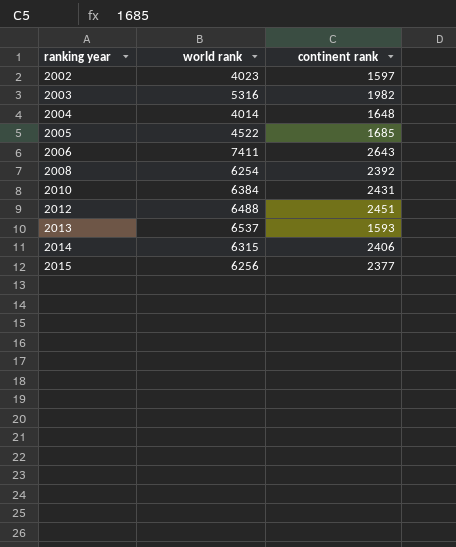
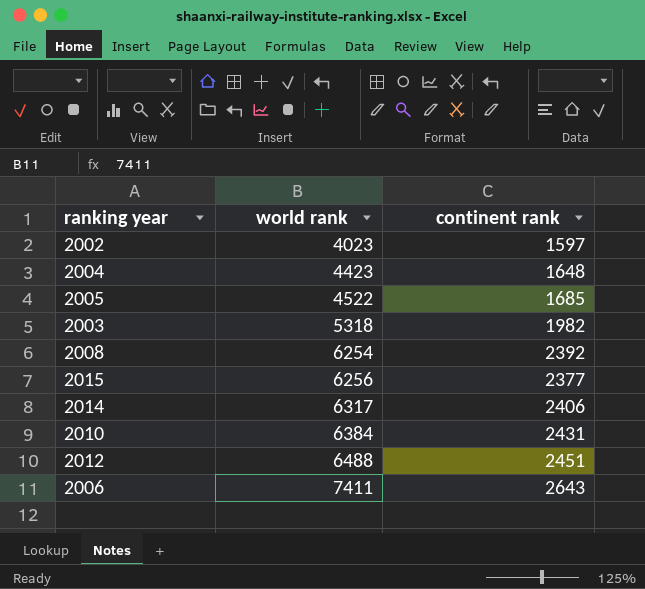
row order: ranking year ascending -> world rank ascending
row 2013: 6537 | 1593 -> none
2004 | world rank: 4014 -> 4423
2003 | world rank: 5316 -> 5318
2014 | world rank: 6315 -> 6317

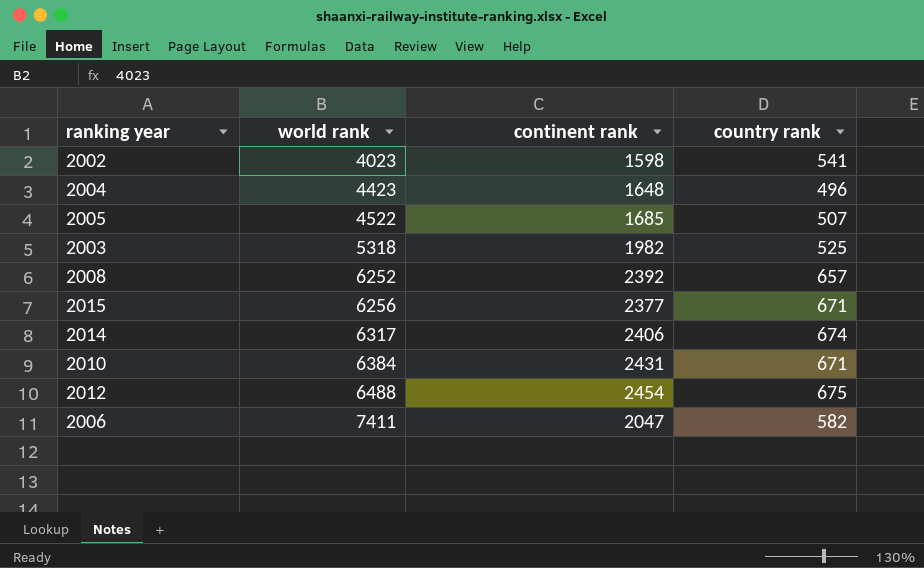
column country rank | position: none -> 4
2002 | continent rank: 1597 -> 1598
2008 | world rank: 6254 -> 6252
2012 | continent rank: 2451 -> 2454
2006 | continent rank: 2643 -> 2047

